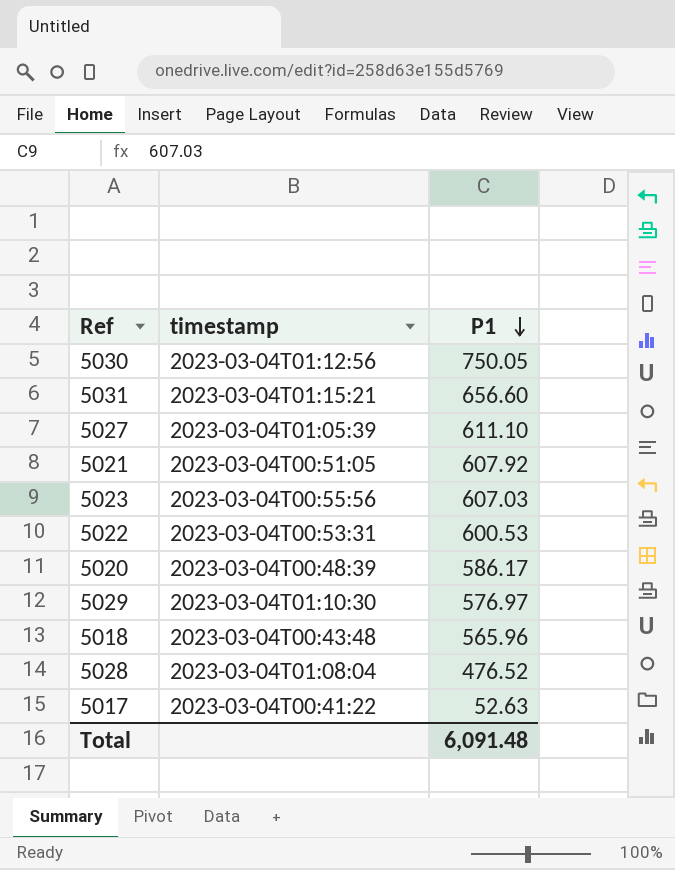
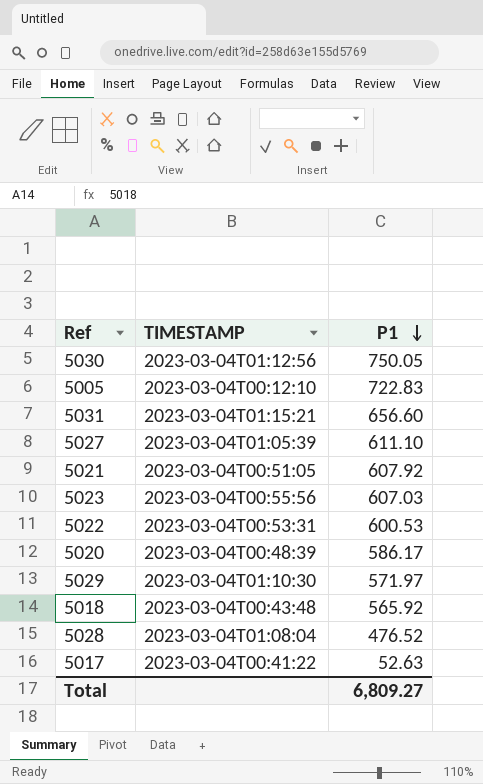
column name: timestamp -> TIMESTAMP
row 5005: none -> 2023-03-04T00:12:10 | 722.83
5029 | P1: 576.97 -> 571.97
5018 | P1: 565.96 -> 565.92
Total | P1: 6,091.48 -> 6,809.27

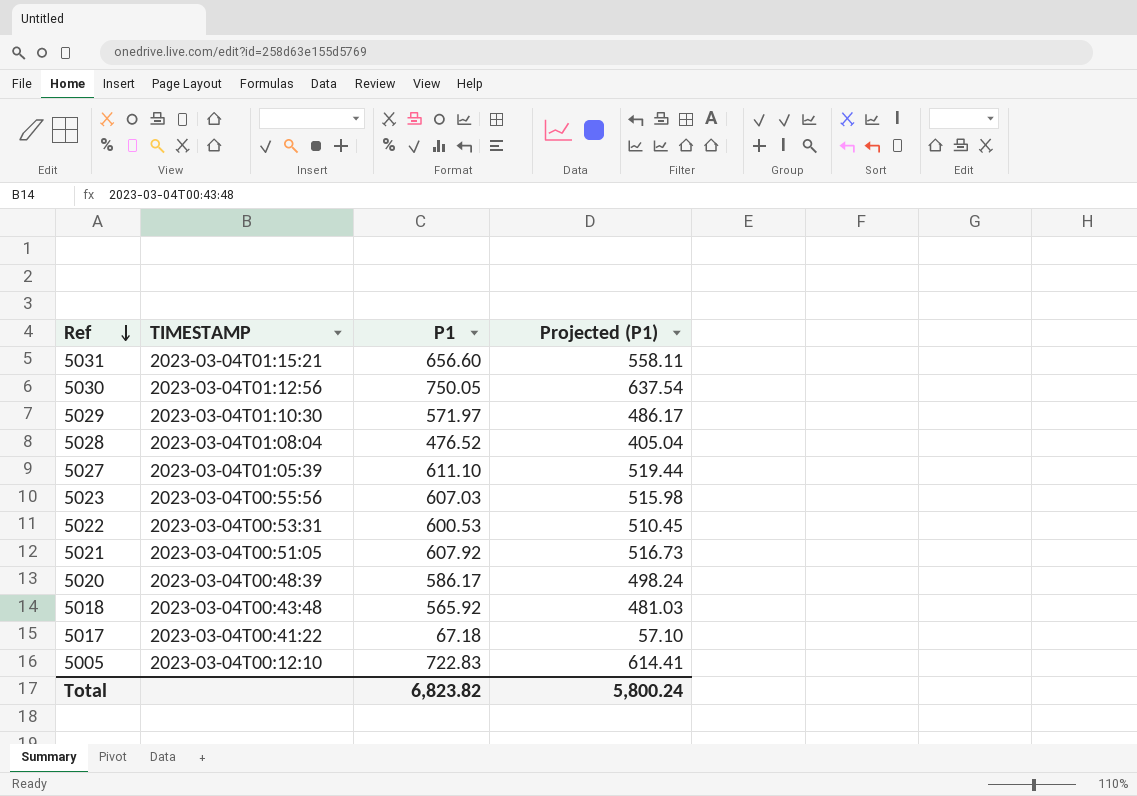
row order: P1 descending -> Ref descending
column Projected (P1) | formula: none -> [P1] * 0.85
5017 | P1: 52.63 -> 67.18
Total | P1: 6,809.27 -> 6,823.82

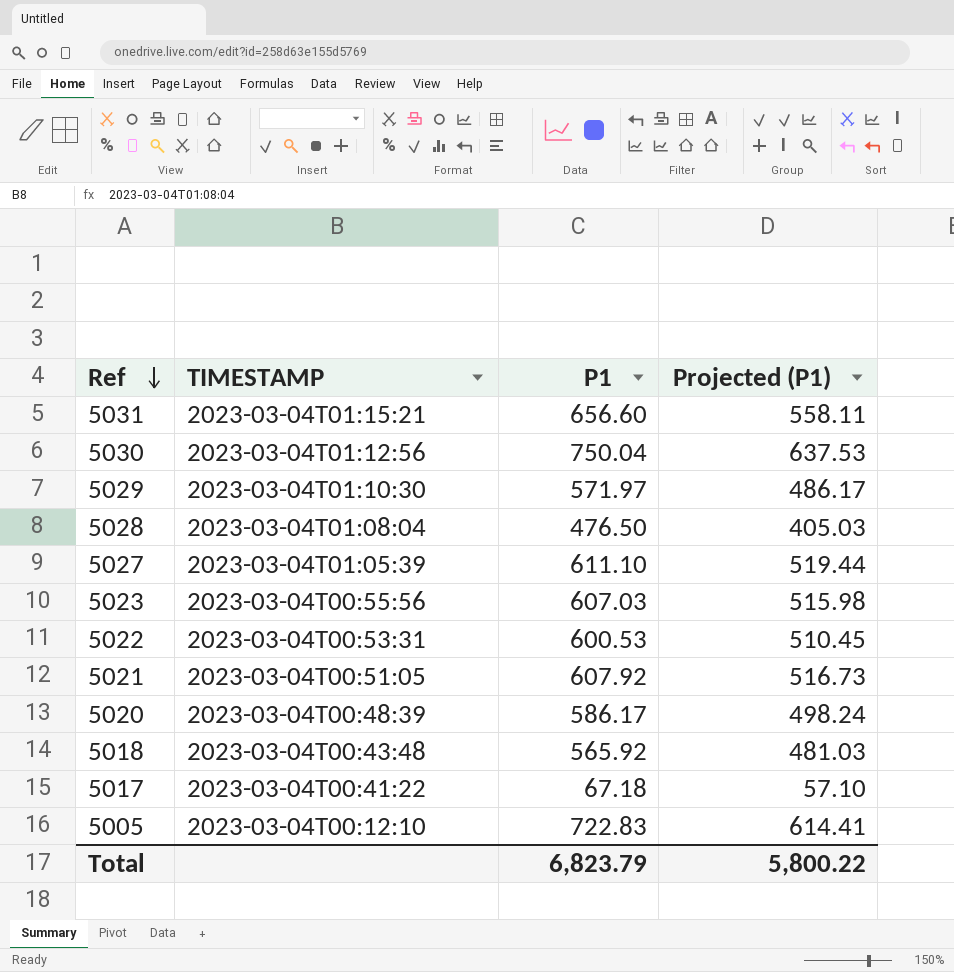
5030 | P1: 750.05 -> 750.04
5030 | Projected (P1): 637.54 -> 637.53
5028 | P1: 476.52 -> 476.50
5028 | Projected (P1): 405.04 -> 405.03
Total | P1: 6,823.82 -> 6,823.79
Total | Projected (P1): 5,800.24 -> 5,800.22

